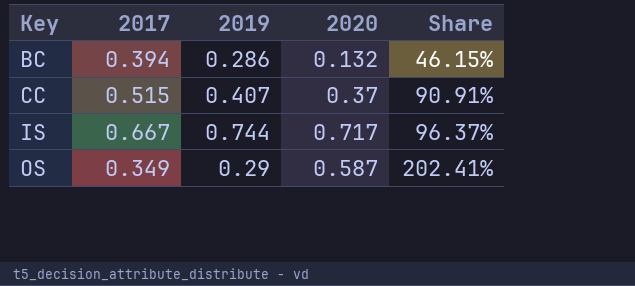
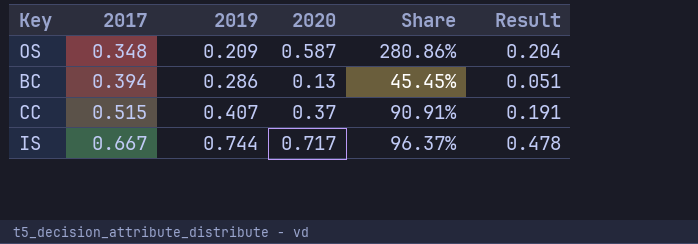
row order: Key ascending -> 2017 ascending
column Result | formula: none -> [2017] * [2020]
OS | 2017: 0.349 -> 0.348
OS | 2019: 0.29 -> 0.209
OS | Share: 202.41% -> 280.86%
BC | 2020: 0.132 -> 0.13
BC | Share: 46.15% -> 45.45%

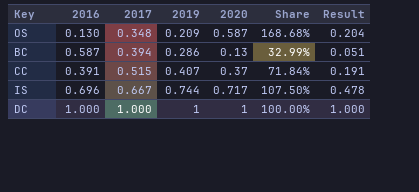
column 2016 | position: none -> 2
column Share | formula: [2020] / [2019] -> [2020] / [2017]
row DC: none -> 1.000 | 1.000 | 1 | 1 | 100.00% | 1.000

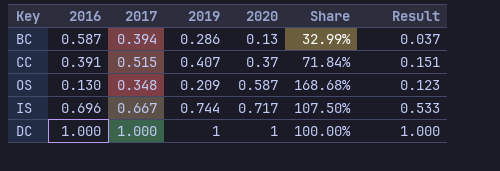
row order: 2017 ascending -> 2020 ascending
column Result | formula: [2017] * [2020] -> [2019] * [2020]

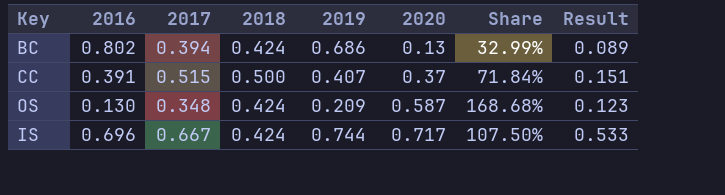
column 2018 | position: none -> 4
row DC: 1.000 | 1.000 | 1 | 1 | 100.00% | 1.000 -> none
BC | 2016: 0.587 -> 0.802
BC | 2019: 0.286 -> 0.686
BC | Result: 0.037 -> 0.089

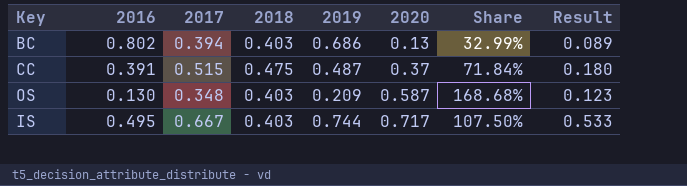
BC | 2018: 0.424 -> 0.403
CC | 2018: 0.500 -> 0.475
CC | 2019: 0.407 -> 0.487
CC | Result: 0.151 -> 0.180
OS | 2018: 0.424 -> 0.403
IS | 2016: 0.696 -> 0.495
IS | 2018: 0.424 -> 0.403

